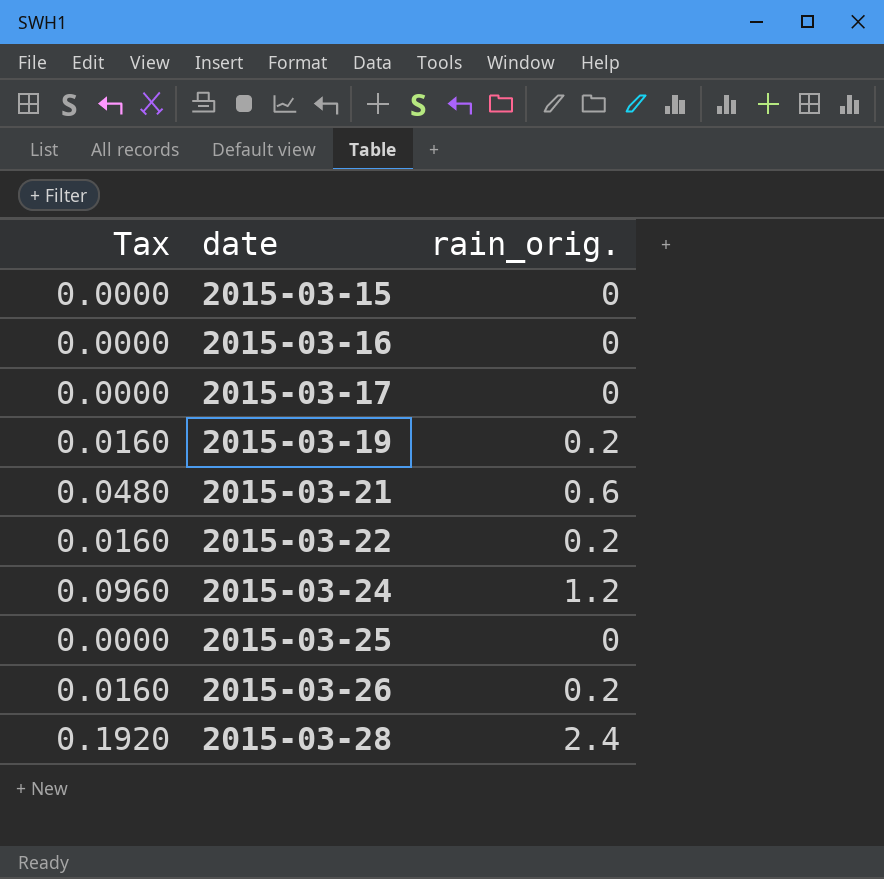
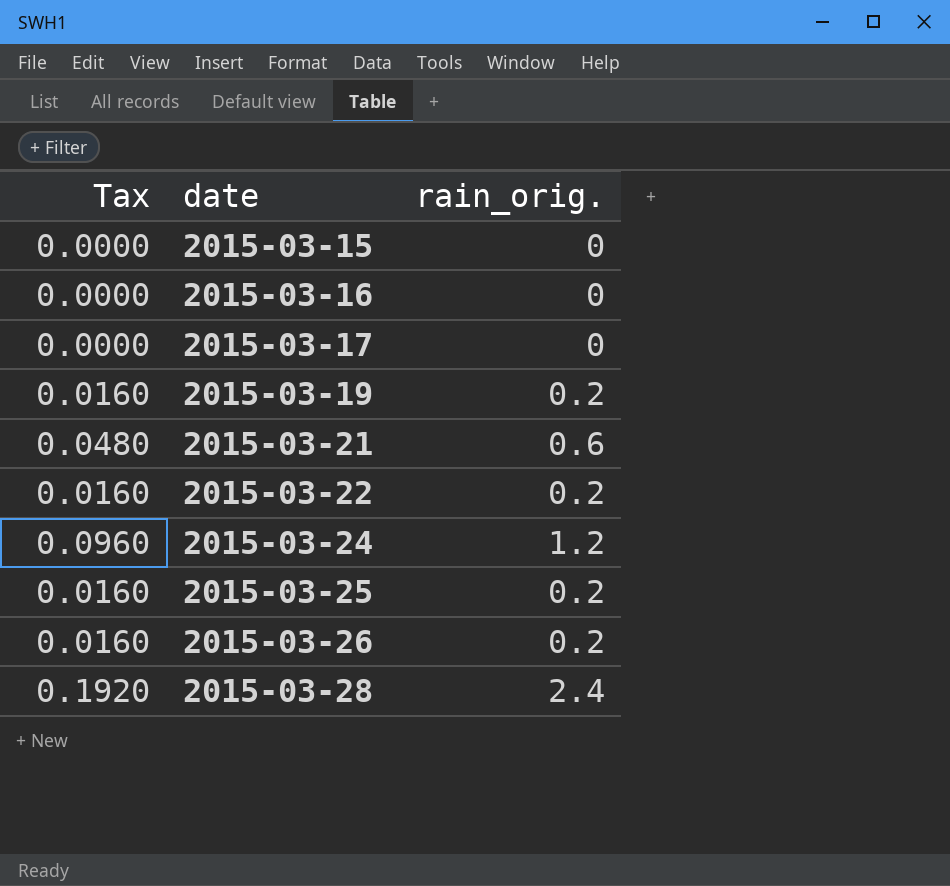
2015-03-25 | Tax: 0.0000 -> 0.0160
2015-03-25 | rain_orig.: 0 -> 0.2

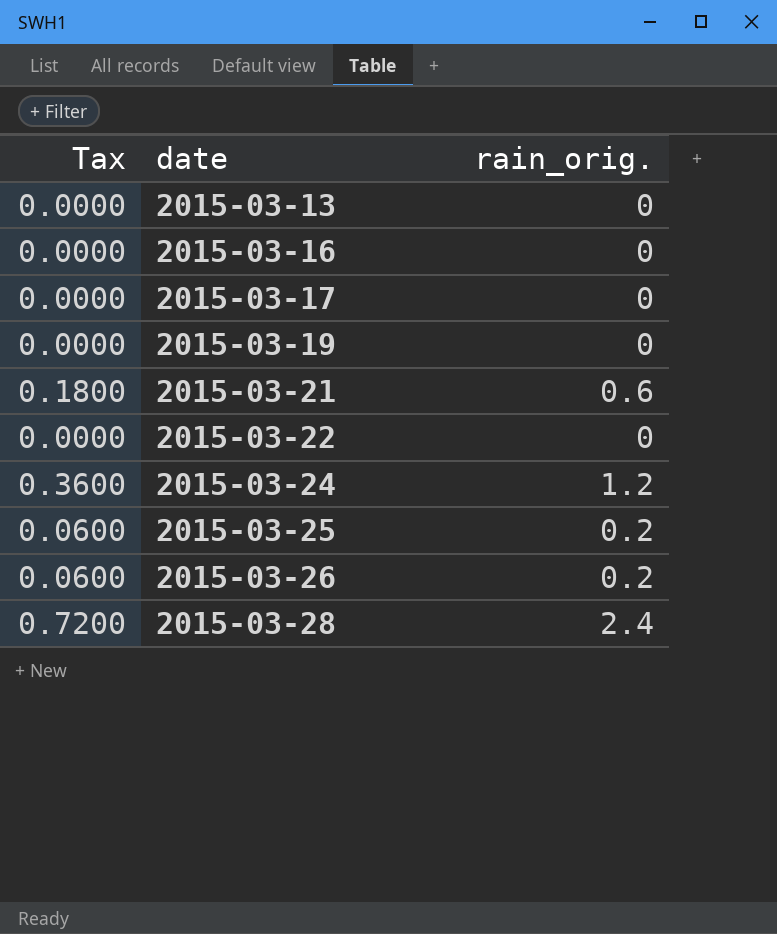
column Tax | formula: [rain_orig.] * 0.08 -> [rain_orig.] * 0.3
row 2015-03-15: 0.0000 | 0 -> none
row 2015-03-13: none -> 0.0000 | 0
2015-03-19 | rain_orig.: 0.2 -> 0
2015-03-22 | rain_orig.: 0.2 -> 0

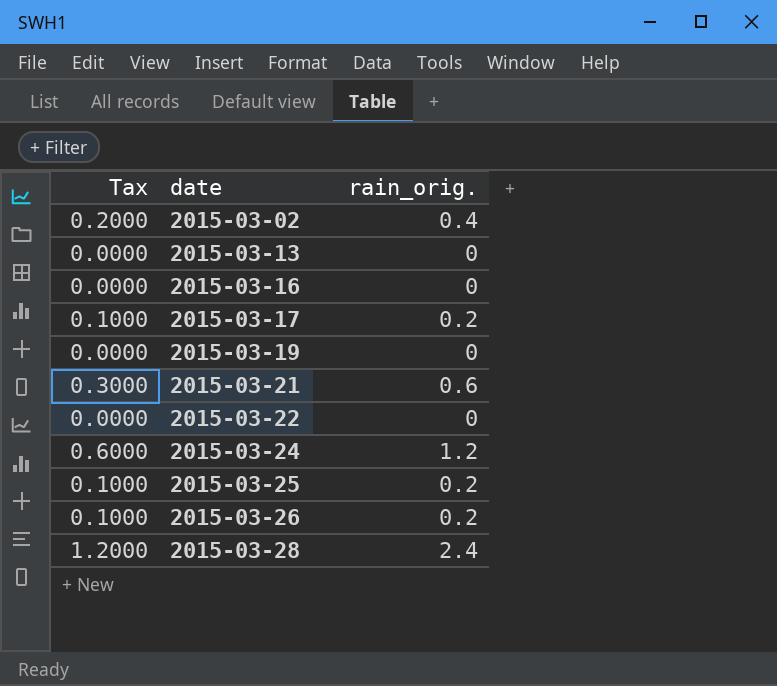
column Tax | formula: [rain_orig.] * 0.3 -> [rain_orig.] * 0.5
row 2015-03-02: none -> 0.2000 | 0.4
2015-03-17 | rain_orig.: 0 -> 0.2

